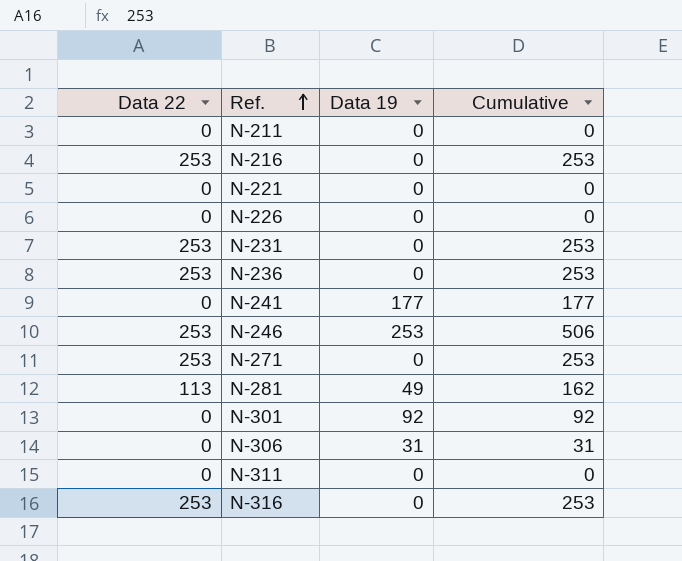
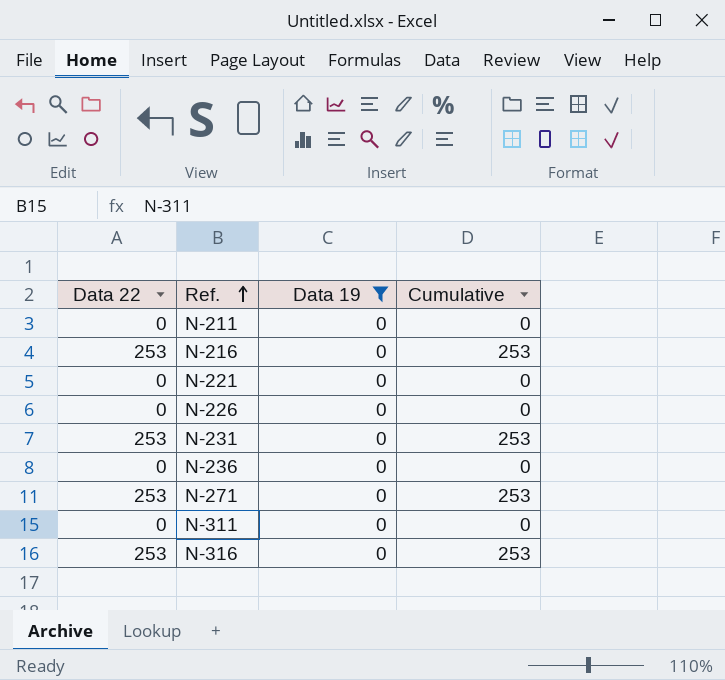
filter: none -> Data 19 = 0
N-236 | Data 22: 253 -> 0
N-236 | Cumulative: 253 -> 0

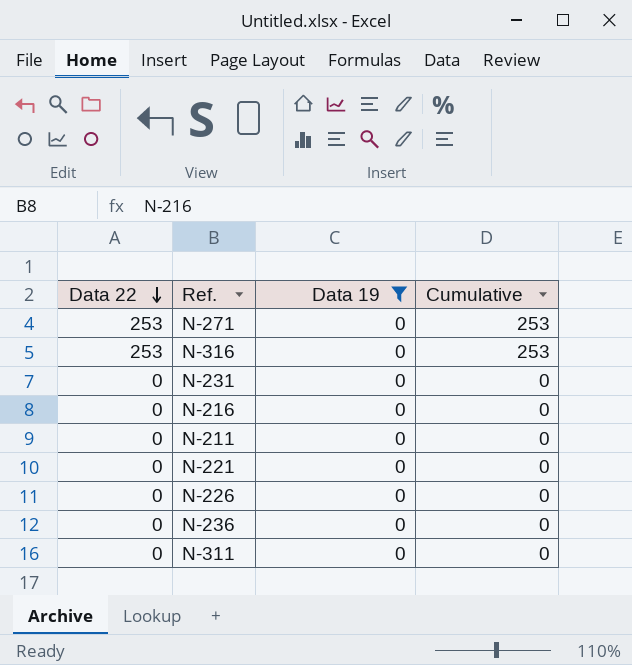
row order: Ref. ascending -> Data 22 descending
N-231 | Data 22: 253 -> 0
N-231 | Cumulative: 253 -> 0
N-216 | Data 22: 253 -> 0
N-216 | Cumulative: 253 -> 0

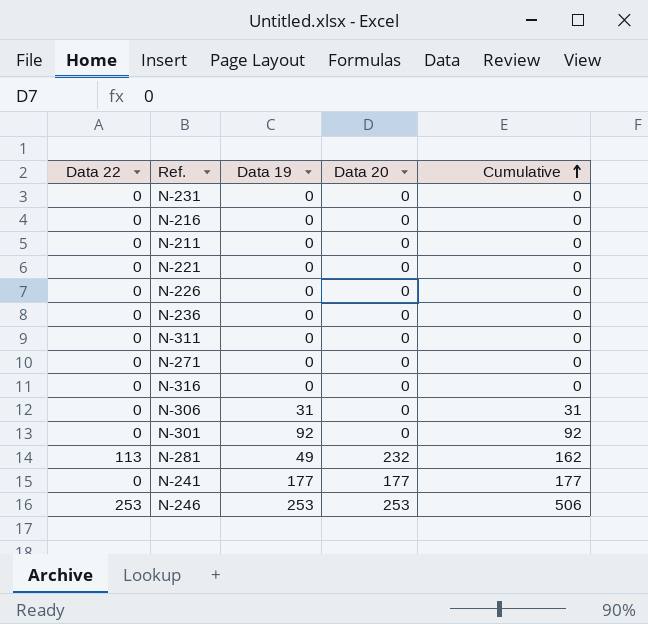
filter: Data 19 = 0 -> none
row order: Data 22 descending -> Cumulative ascending
column Data 20 | position: none -> 4
N-271 | Data 22: 253 -> 0
N-271 | Cumulative: 253 -> 0
N-316 | Data 22: 253 -> 0
N-316 | Cumulative: 253 -> 0

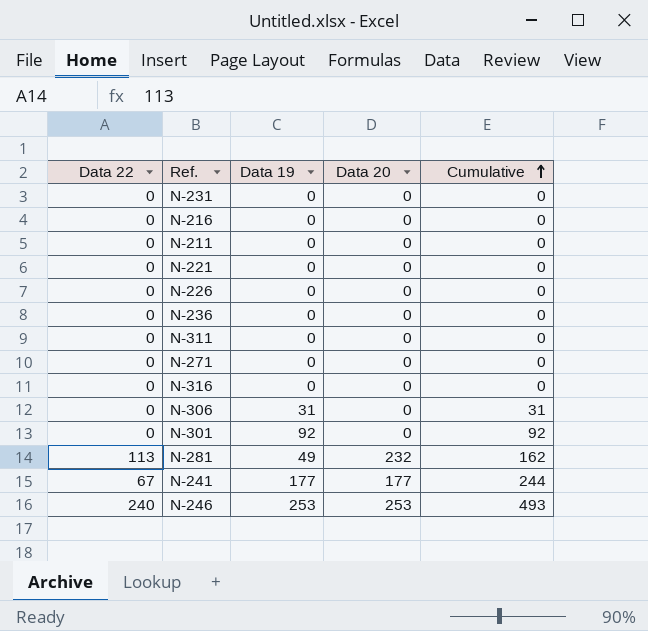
N-241 | Data 22: 0 -> 67
N-241 | Cumulative: 177 -> 244
N-246 | Data 22: 253 -> 240
N-246 | Cumulative: 506 -> 493

